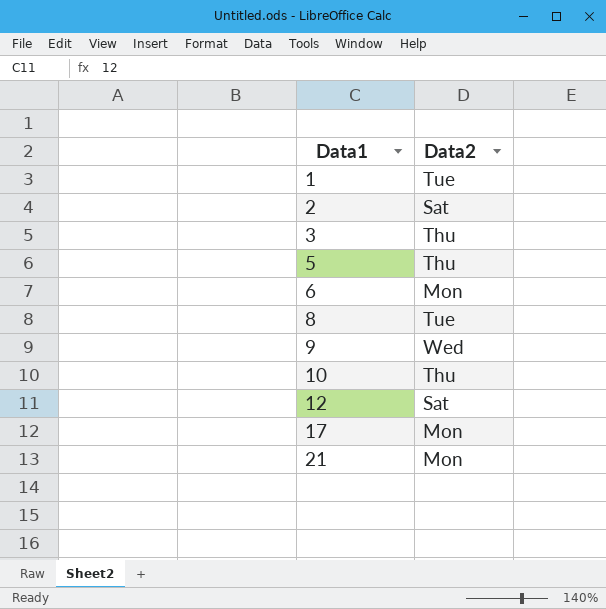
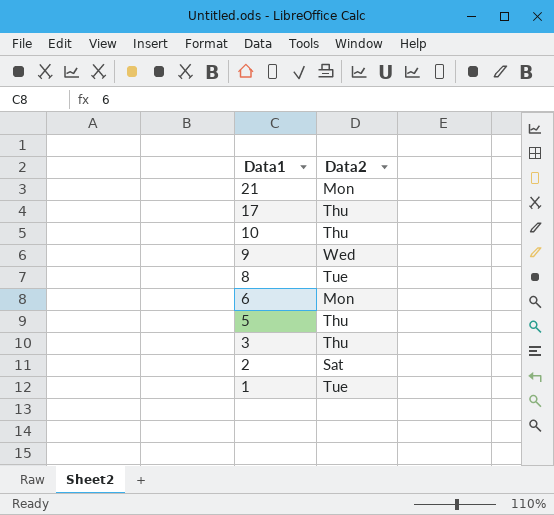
row order: Data1 ascending -> Data1 descending
row 12: Sat -> none
17 | Data2: Mon -> Thu

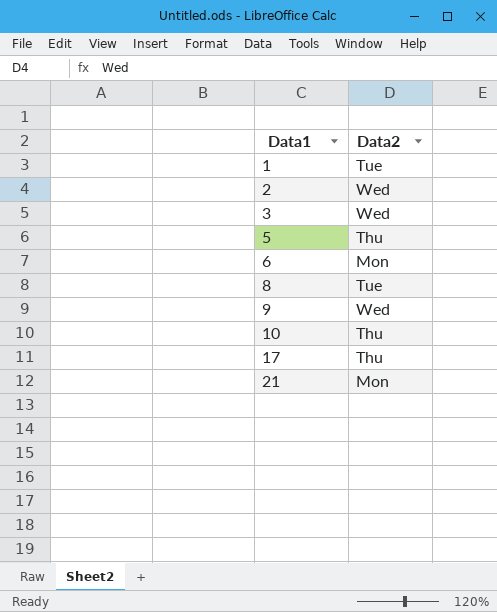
row order: Data1 descending -> Data1 ascending
2 | Data2: Sat -> Wed
3 | Data2: Thu -> Wed

